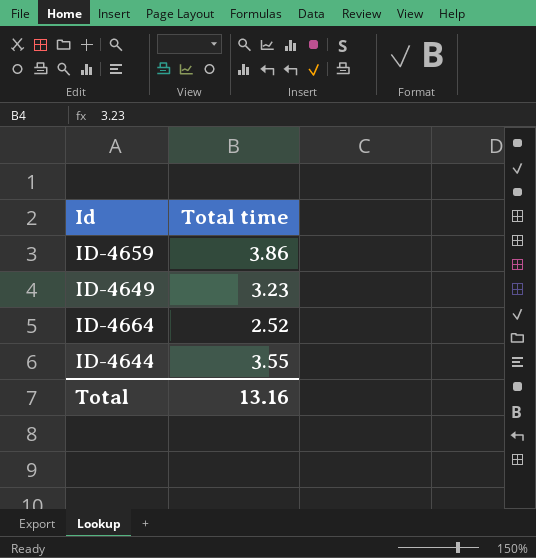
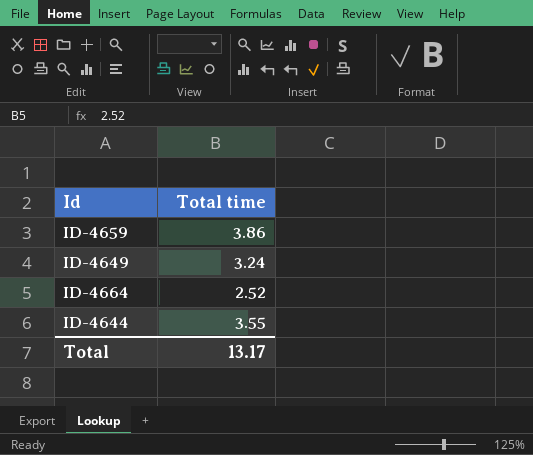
ID-4649 | Total time: 3.23 -> 3.24
Total | Total time: 13.16 -> 13.17

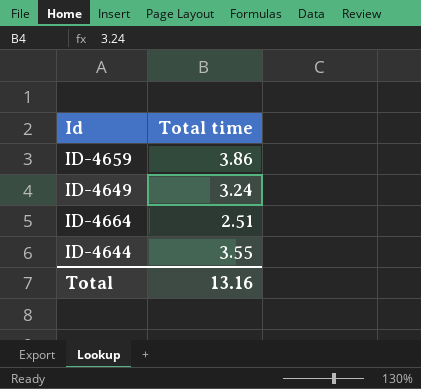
ID-4664 | Total time: 2.52 -> 2.51
Total | Total time: 13.17 -> 13.16

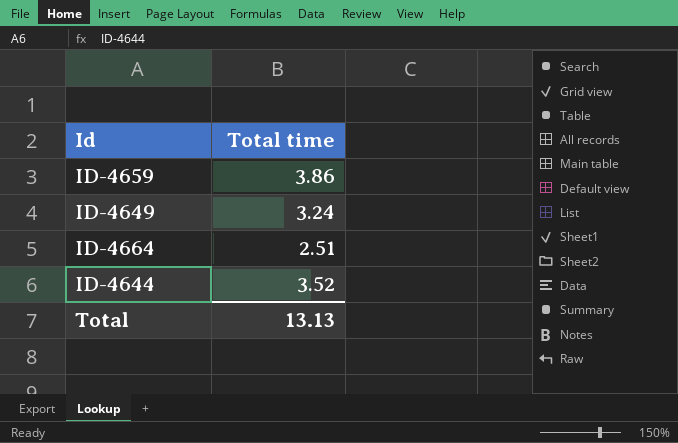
ID-4644 | Total time: 3.55 -> 3.52
Total | Total time: 13.16 -> 13.13

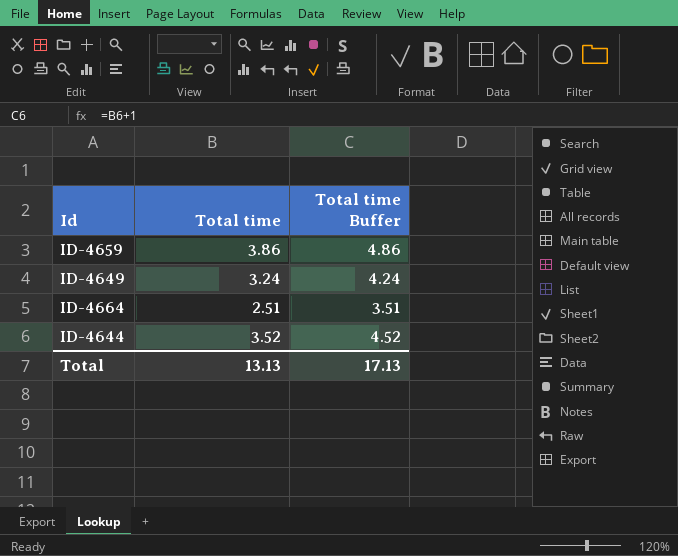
column Total time Buffer | formula: none -> [Total time] + 1

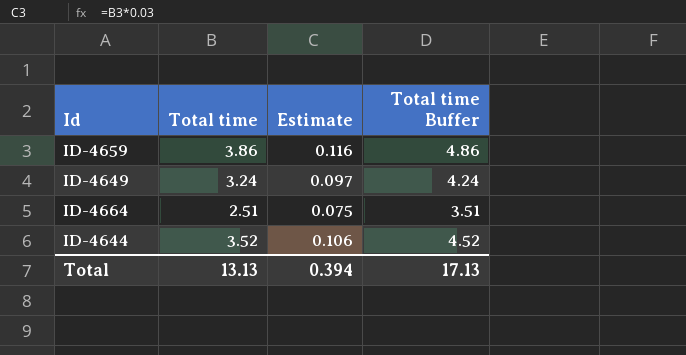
column Estimate | formula: none -> [Total time] * 0.03

